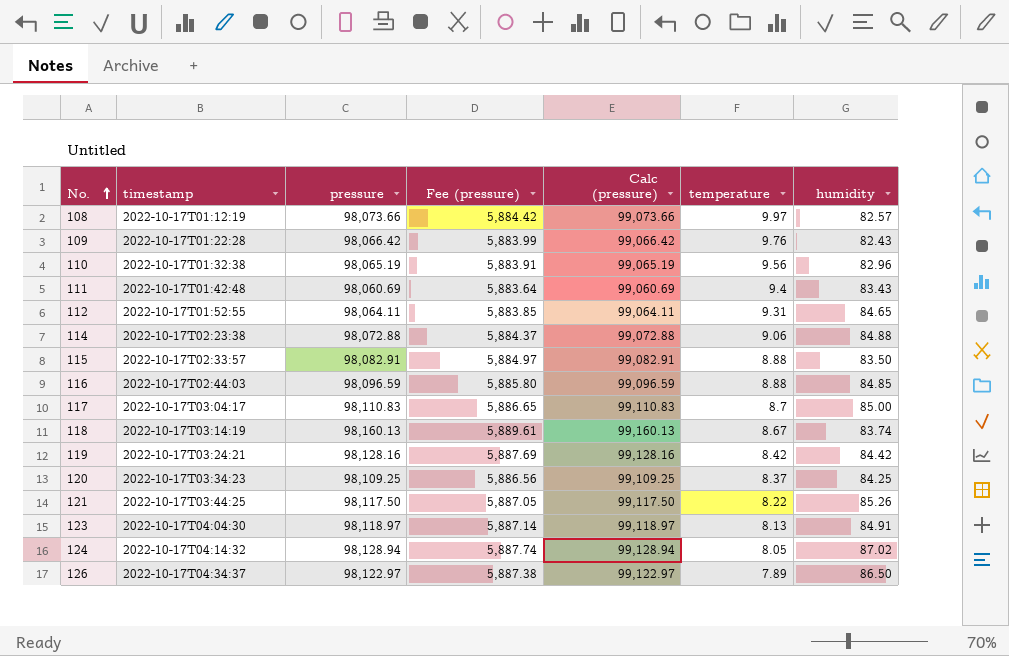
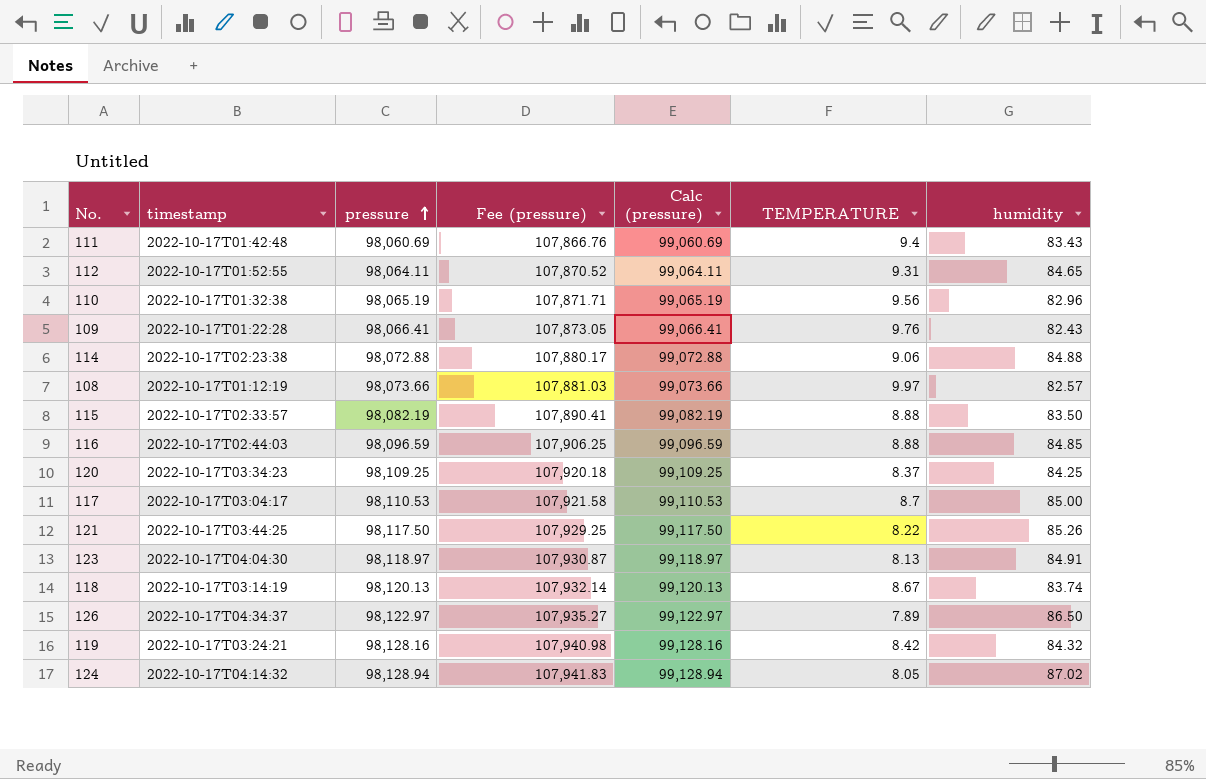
row order: No. ascending -> pressure ascending
column Fee (pressure) | formula: [pressure] * 0.06 -> [pressure] * 1.1
column name: temperature -> TEMPERATURE
109 | pressure: 98,066.42 -> 98,066.41
109 | Calc (pressure): 99,066.42 -> 99,066.41
115 | pressure: 98,082.91 -> 98,082.19
115 | Calc (pressure): 99,082.91 -> 99,082.19
117 | pressure: 98,110.83 -> 98,110.53
117 | Calc (pressure): 99,110.83 -> 99,110.53
118 | pressure: 98,160.13 -> 98,120.13
118 | Calc (pressure): 99,160.13 -> 99,120.13
119 | humidity: 84.42 -> 84.32

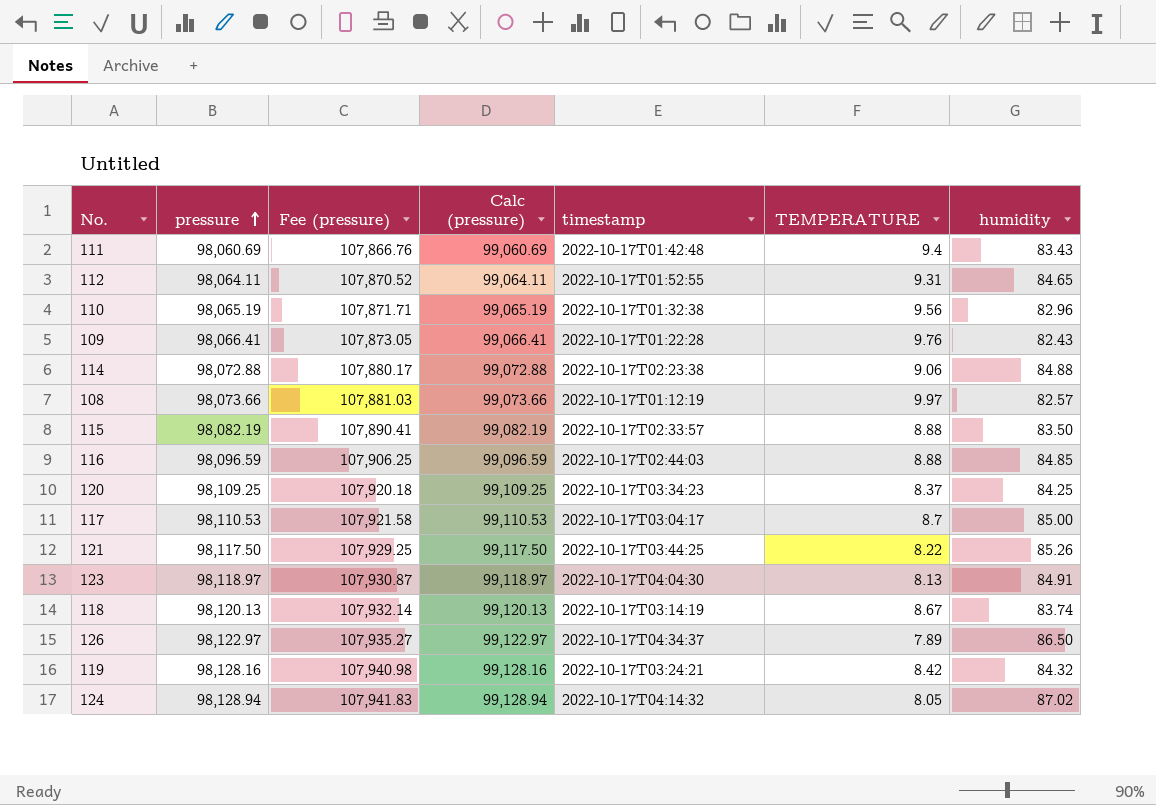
column timestamp | position: 2 -> 5

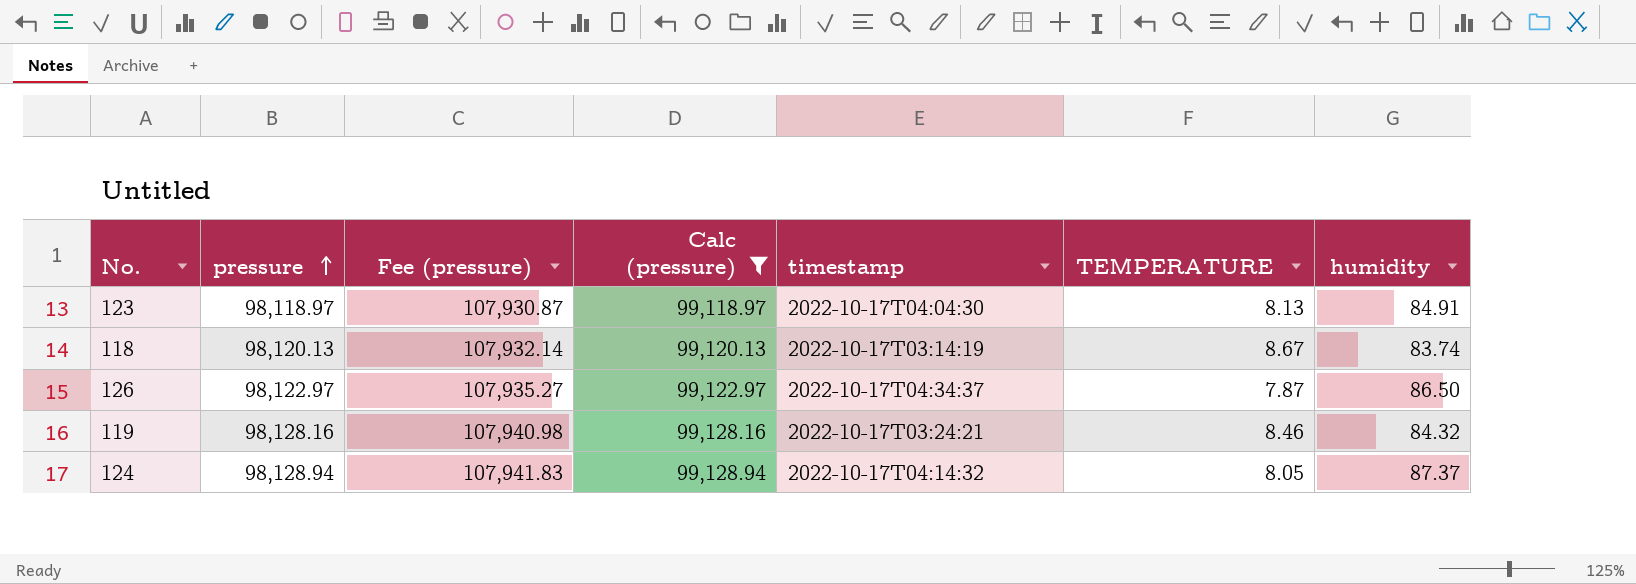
filter: none -> Calc (pressure) >= 99,118.97
126 | TEMPERATURE: 7.89 -> 7.87
119 | TEMPERATURE: 8.42 -> 8.46
124 | humidity: 87.02 -> 87.37

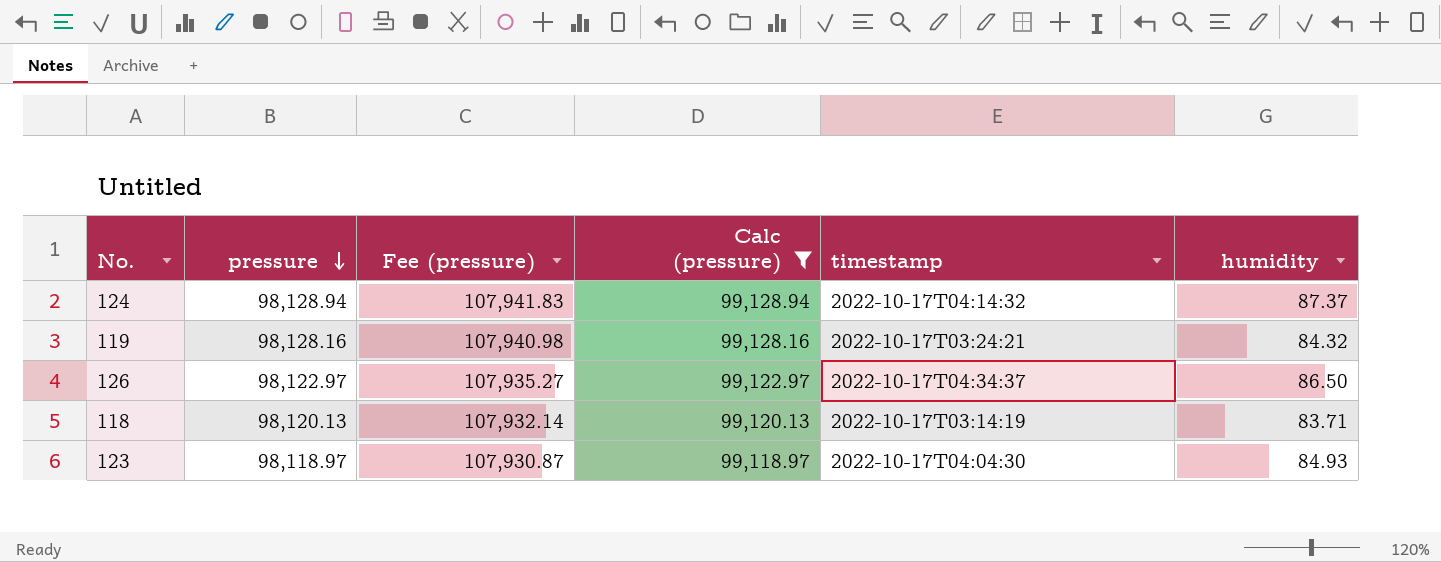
row order: pressure ascending -> pressure descending
column TEMPERATURE | position: 6 -> none
118 | humidity: 83.74 -> 83.71
123 | humidity: 84.91 -> 84.93

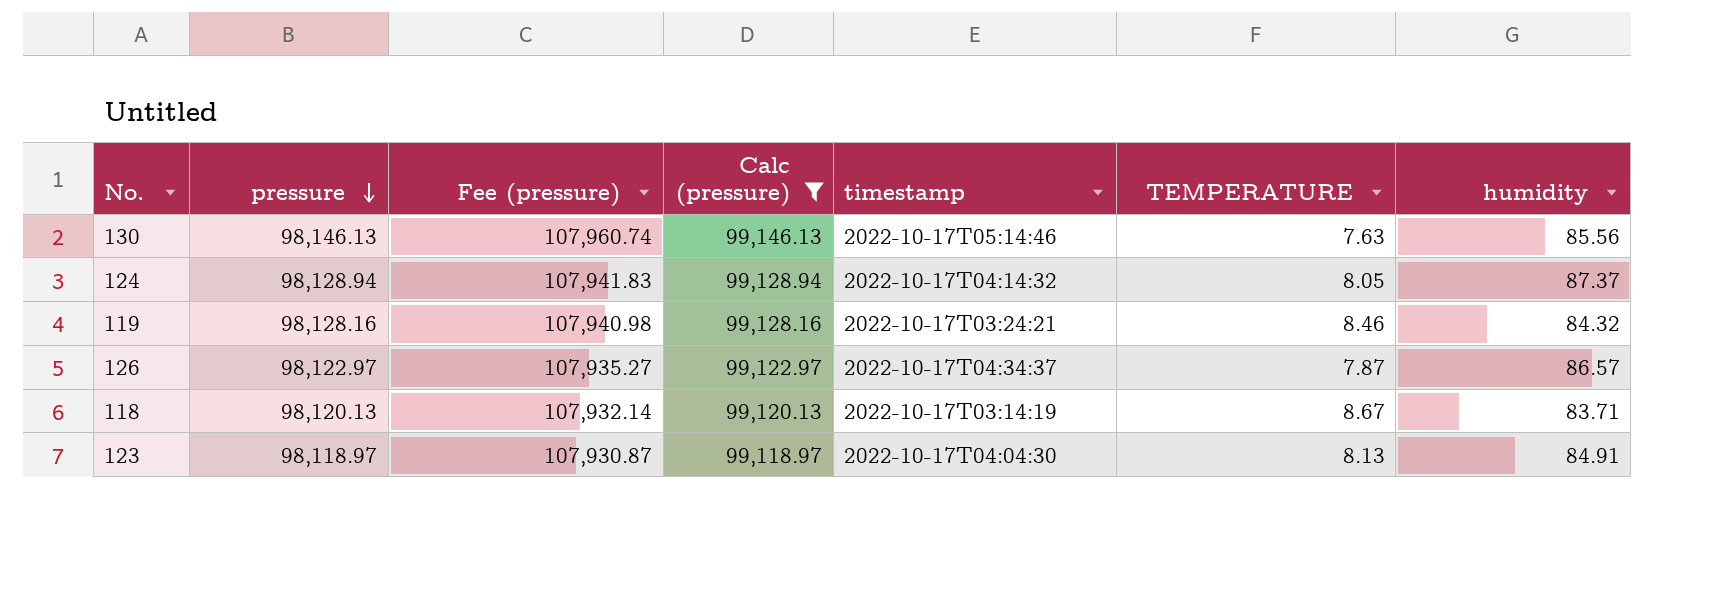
column TEMPERATURE | position: none -> 6
row 130: none -> 98,146.13 | 107,960.74 | 99,146.13 | 2022-10-17T05:14:46 | 7.63 | 85.56
126 | humidity: 86.50 -> 86.57
123 | humidity: 84.93 -> 84.91

